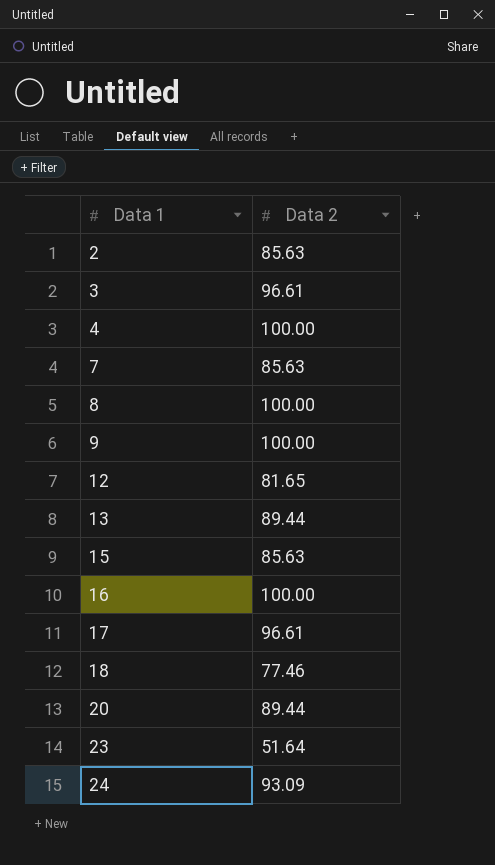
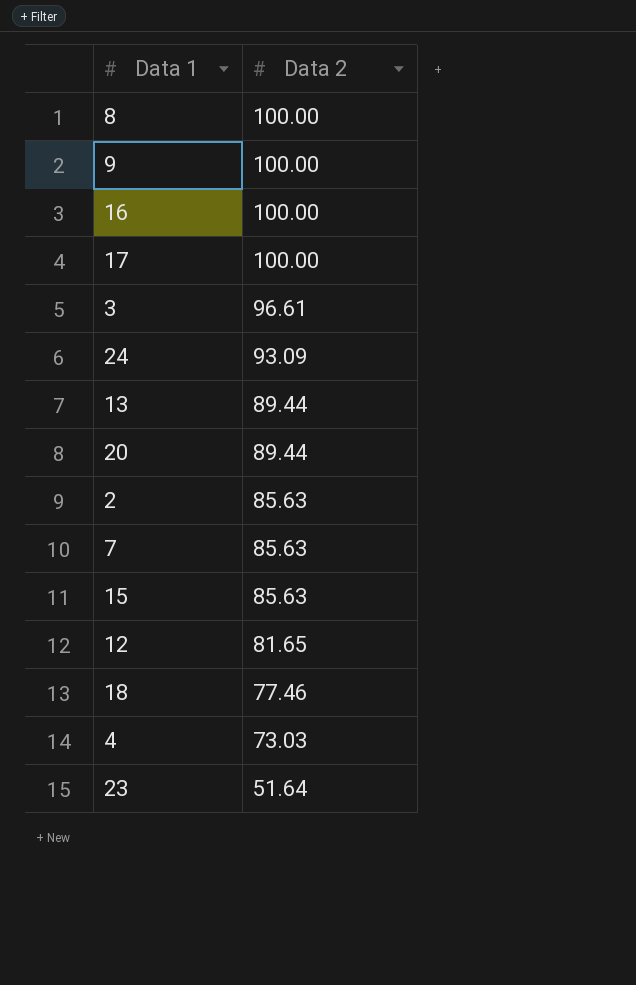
row order: Data 1 ascending -> Data 2 descending
17 | Data 2: 96.61 -> 100.00
4 | Data 2: 100.00 -> 73.03

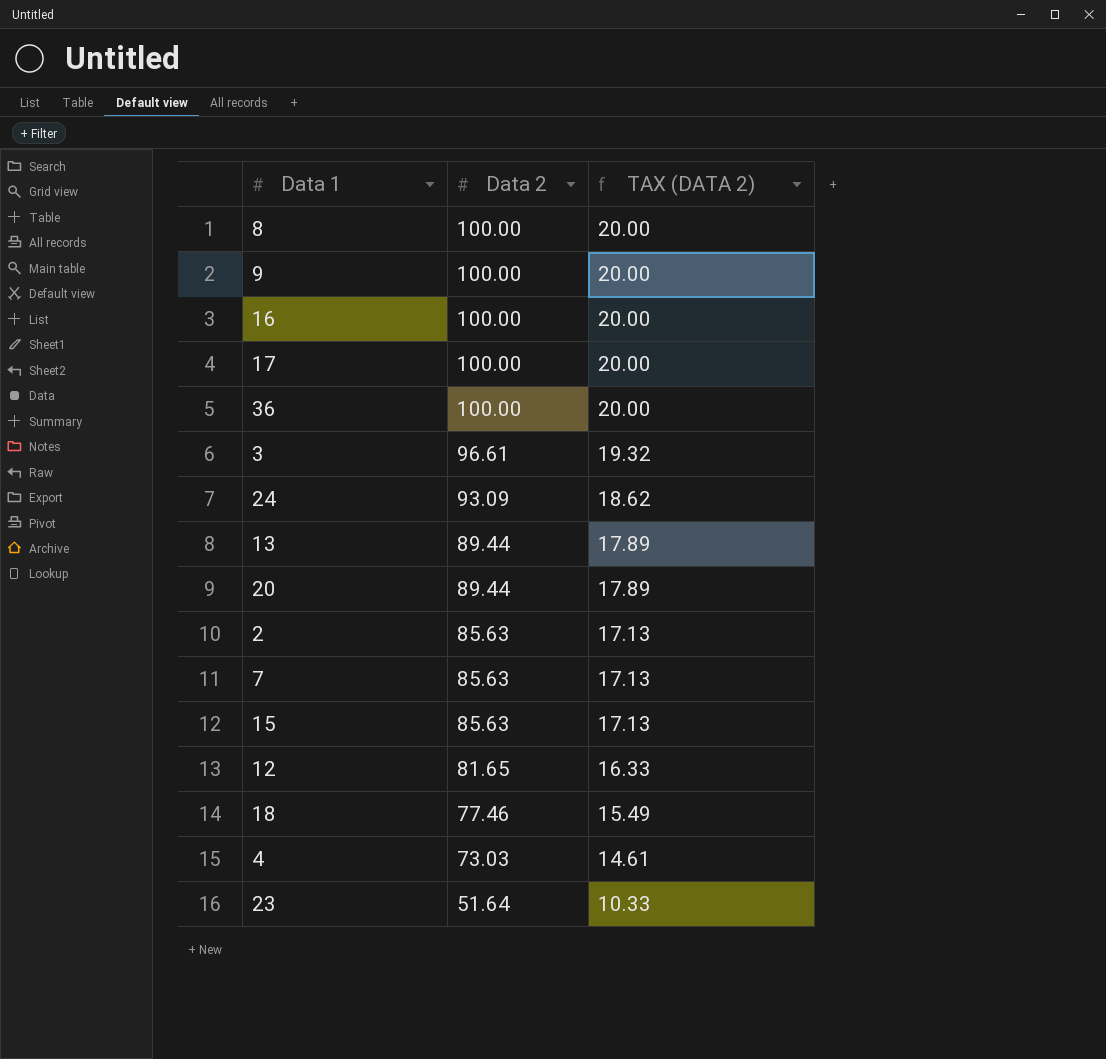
column TAX (DATA 2) | formula: none -> [Data 2] * 0.2
row 36: none -> 100.00 | 20.00

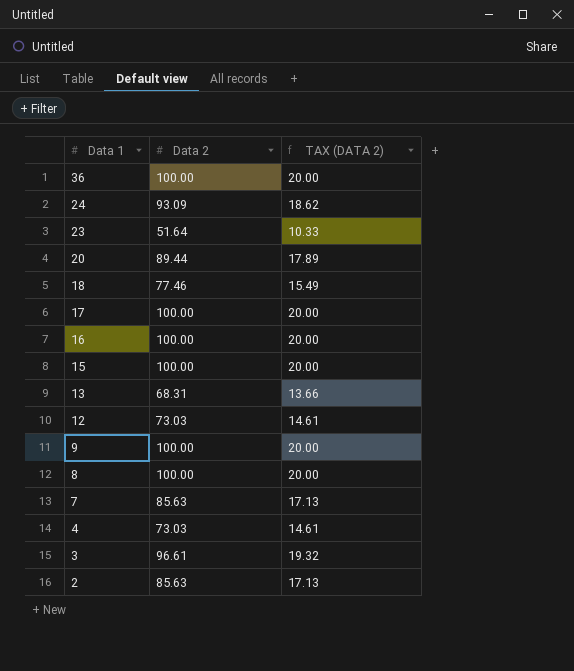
row order: Data 2 descending -> Data 1 descending
15 | Data 2: 85.63 -> 100.00
15 | TAX (DATA 2): 17.13 -> 20.00
13 | Data 2: 89.44 -> 68.31
13 | TAX (DATA 2): 17.89 -> 13.66
12 | Data 2: 81.65 -> 73.03
12 | TAX (DATA 2): 16.33 -> 14.61

